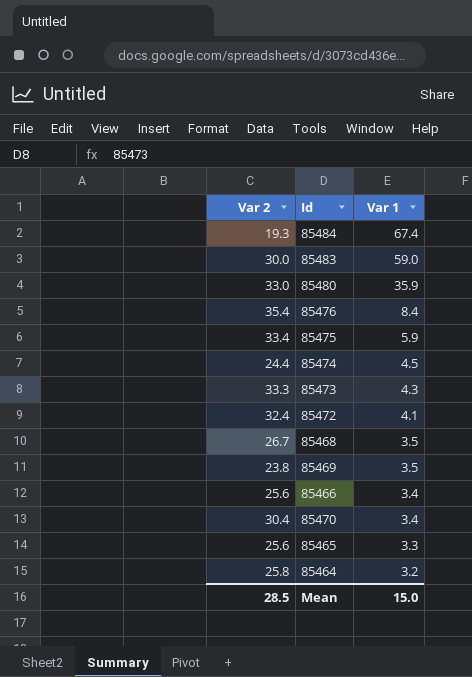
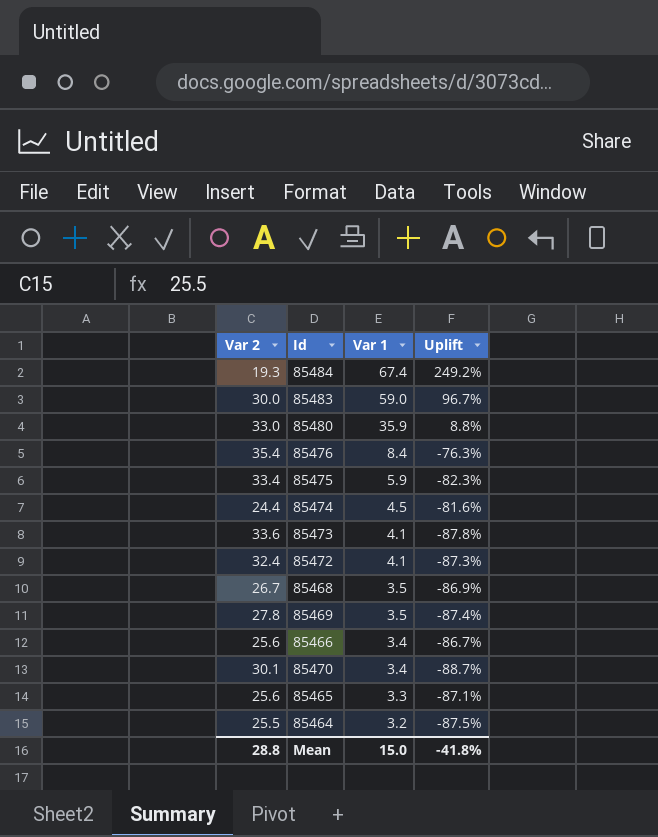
column Uplift | formula: none -> ([Var 1] - [Var 2]) / [Var 2]
85473 | Var 2: 33.3 -> 33.6
85473 | Var 1: 4.3 -> 4.1
85469 | Var 2: 23.8 -> 27.8
85470 | Var 2: 30.4 -> 30.1
85464 | Var 2: 25.8 -> 25.5
Mean | Var 2: 28.5 -> 28.8

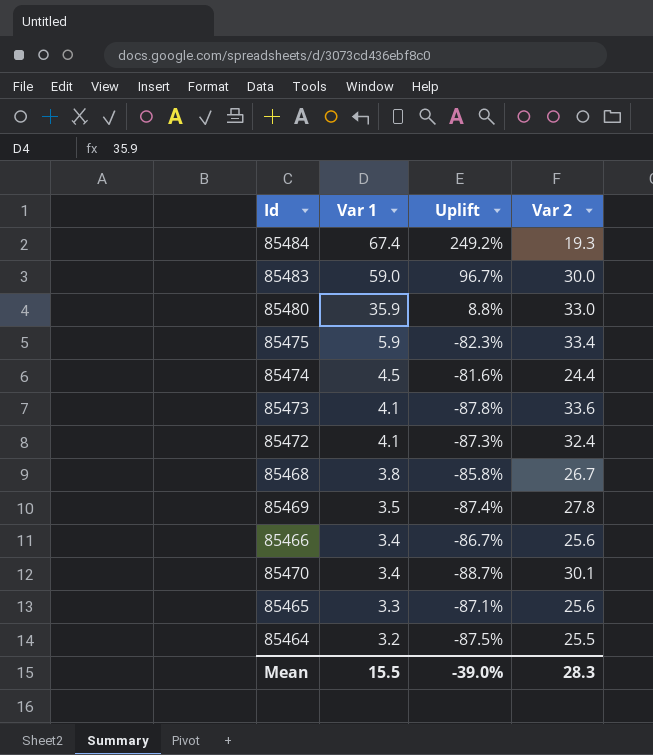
column Var 2 | position: 1 -> 4
row 85476: 35.4 | 8.4 | -76.3% -> none
85468 | Var 1: 3.5 -> 3.8
85468 | Uplift: -86.9% -> -85.8%
Mean | Var 1: 15.0 -> 15.5
Mean | Uplift: -41.8% -> -39.0%
Mean | Var 2: 28.8 -> 28.3

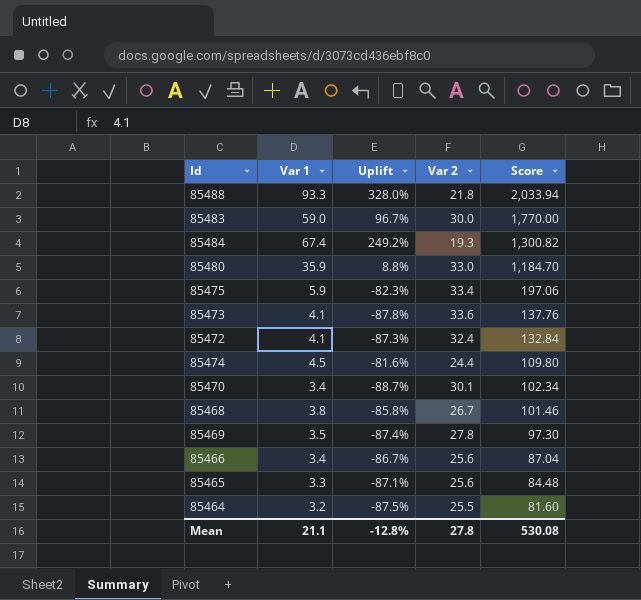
row order: Var 1 descending -> Score descending
column Score | formula: none -> [Var 1] * [Var 2]
row 85488: none -> 93.3 | 328.0% | 21.8 | 2,033.94
Mean | Var 1: 15.5 -> 21.1
Mean | Uplift: -39.0% -> -12.8%
Mean | Var 2: 28.3 -> 27.8

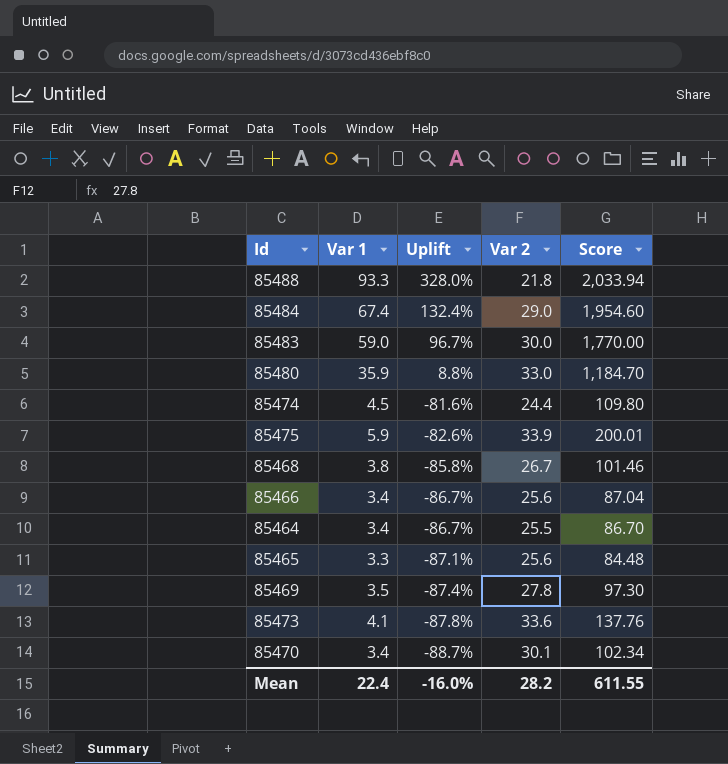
row order: Score descending -> Uplift descending
row 85472: 4.1 | -87.3% | 32.4 | 132.84 -> none
85484 | Uplift: 249.2% -> 132.4%
85484 | Var 2: 19.3 -> 29.0
85484 | Score: 1,300.82 -> 1,954.60
85475 | Uplift: -82.3% -> -82.6%
85475 | Var 2: 33.4 -> 33.9
85475 | Score: 197.06 -> 200.01
85464 | Var 1: 3.2 -> 3.4
85464 | Uplift: -87.5% -> -86.7%
85464 | Score: 81.60 -> 86.70
Mean | Var 1: 21.1 -> 22.4
Mean | Uplift: -12.8% -> -16.0%
Mean | Var 2: 27.8 -> 28.2
Mean | Score: 530.08 -> 611.55

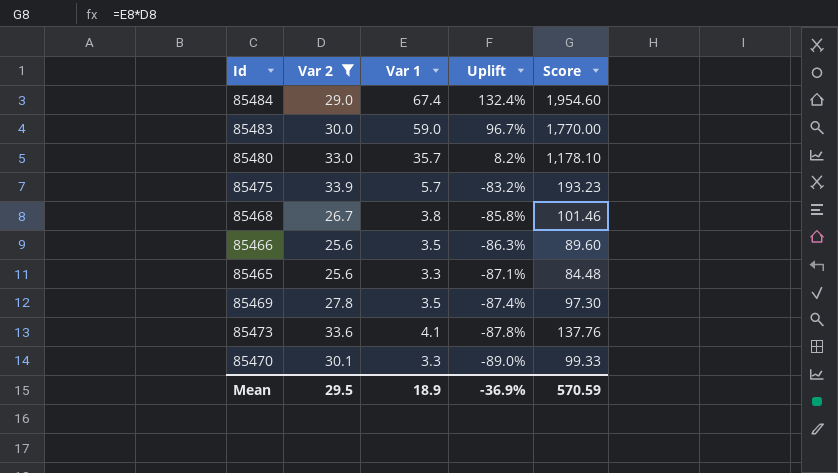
filter: none -> Var 2 >= 25.6
column Var 2 | position: 4 -> 2
85480 | Var 1: 35.9 -> 35.7
85480 | Uplift: 8.8% -> 8.2%
85480 | Score: 1,184.70 -> 1,178.10
85475 | Var 1: 5.9 -> 5.7
85475 | Uplift: -82.6% -> -83.2%
85475 | Score: 200.01 -> 193.23
85466 | Var 1: 3.4 -> 3.5
85466 | Uplift: -86.7% -> -86.3%
85466 | Score: 87.04 -> 89.60
85470 | Var 1: 3.4 -> 3.3
85470 | Uplift: -88.7% -> -89.0%
85470 | Score: 102.34 -> 99.33
Mean | Var 2: 28.2 -> 29.5
Mean | Var 1: 22.4 -> 18.9
Mean | Uplift: -16.0% -> -36.9%
Mean | Score: 611.55 -> 570.59

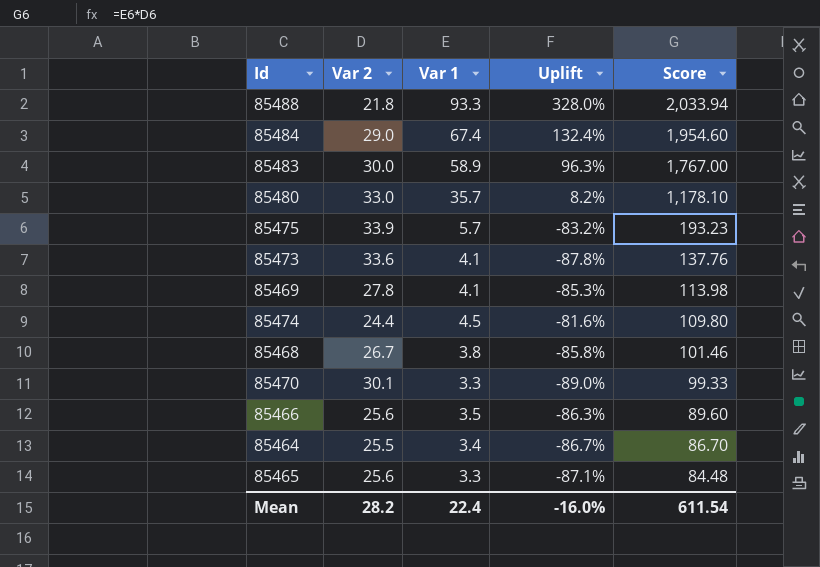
filter: Var 2 >= 25.6 -> none
row order: Uplift descending -> Score descending
85483 | Var 1: 59.0 -> 58.9
85483 | Uplift: 96.7% -> 96.3%
85483 | Score: 1,770.00 -> 1,767.00
85469 | Var 1: 3.5 -> 4.1
85469 | Uplift: -87.4% -> -85.3%
85469 | Score: 97.30 -> 113.98
Mean | Var 2: 29.5 -> 28.2
Mean | Var 1: 18.9 -> 22.4
Mean | Uplift: -36.9% -> -16.0%
Mean | Score: 570.59 -> 611.54

